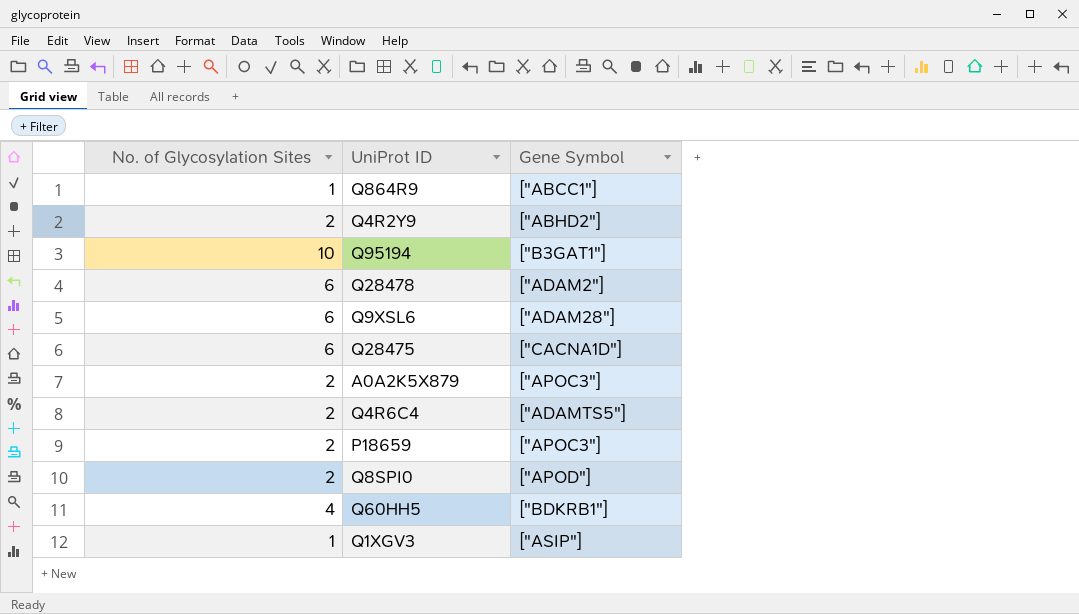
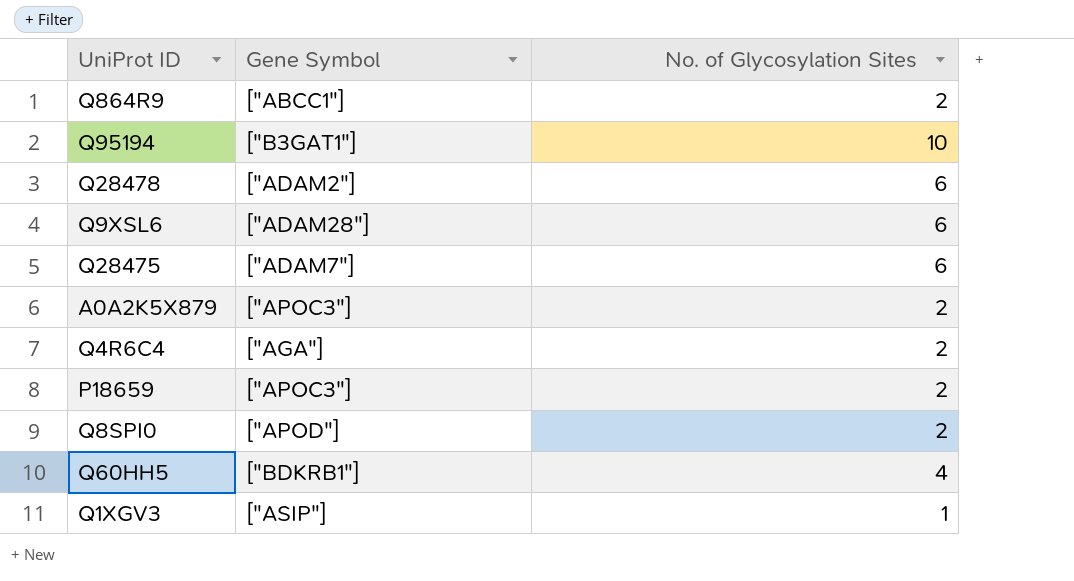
column No. of Glycosylation Sites | position: 1 -> 3
row Q4R2Y9: 2 | ["ABHD2"] -> none
Q864R9 | No. of Glycosylation Sites: 1 -> 2
Q28475 | Gene Symbol: ["CACNA1D"] -> ["ADAM7"]
Q4R6C4 | Gene Symbol: ["ADAMTS5"] -> ["AGA"]

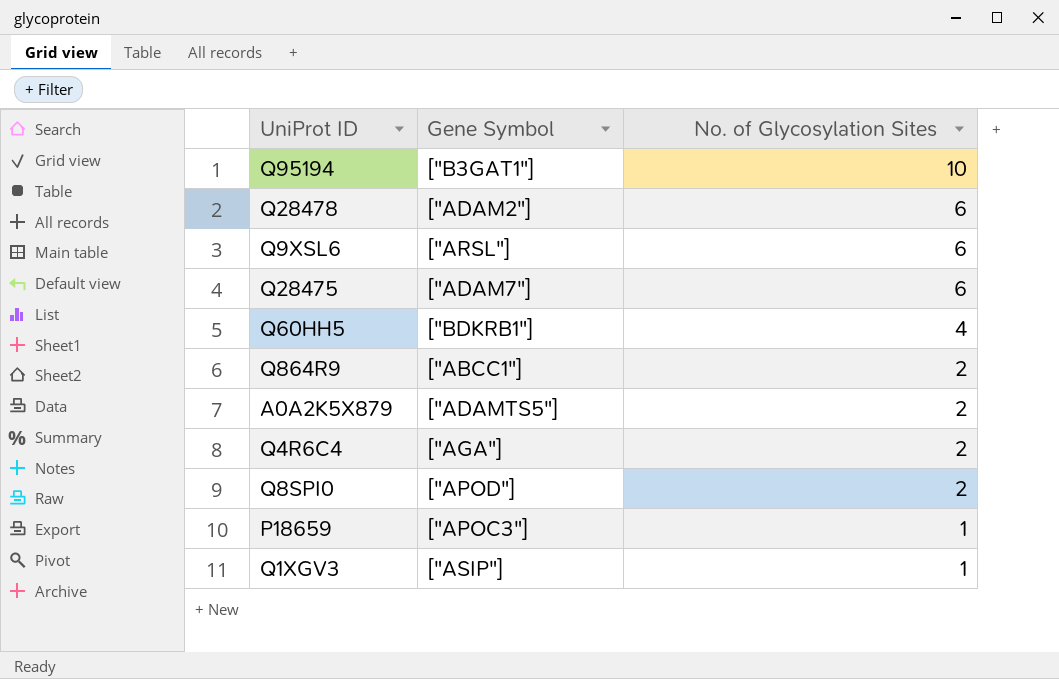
row order: none -> No. of Glycosylation Sites descending
Q9XSL6 | Gene Symbol: ["ADAM28"] -> ["ARSL"]
A0A2K5X879 | Gene Symbol: ["APOC3"] -> ["ADAMTS5"]
P18659 | No. of Glycosylation Sites: 2 -> 1

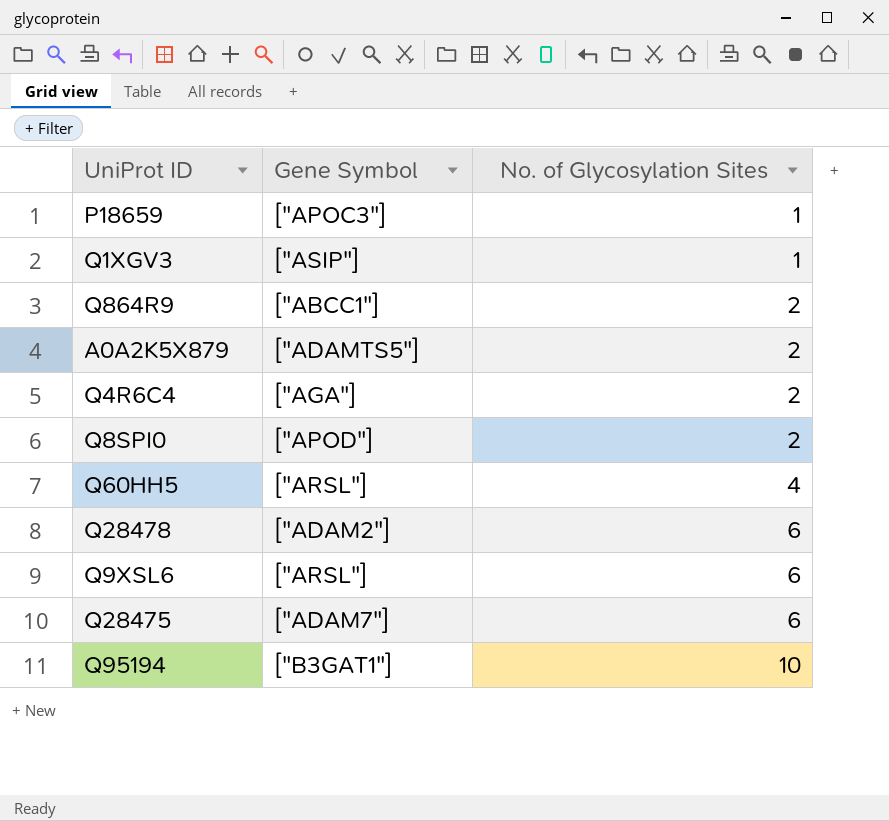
row order: No. of Glycosylation Sites descending -> No. of Glycosylation Sites ascending
Q60HH5 | Gene Symbol: ["BDKRB1"] -> ["ARSL"]

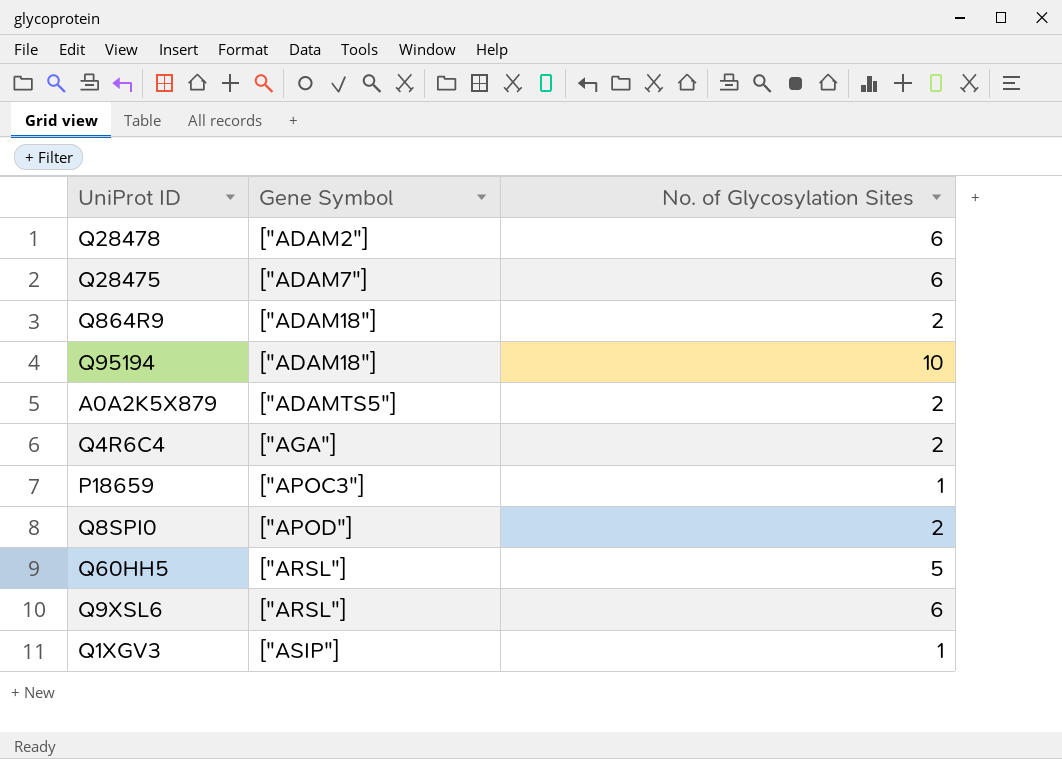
row order: No. of Glycosylation Sites ascending -> Gene Symbol ascending
Q864R9 | Gene Symbol: ["ABCC1"] -> ["ADAM18"]
Q95194 | Gene Symbol: ["B3GAT1"] -> ["ADAM18"]
Q60HH5 | No. of Glycosylation Sites: 4 -> 5

